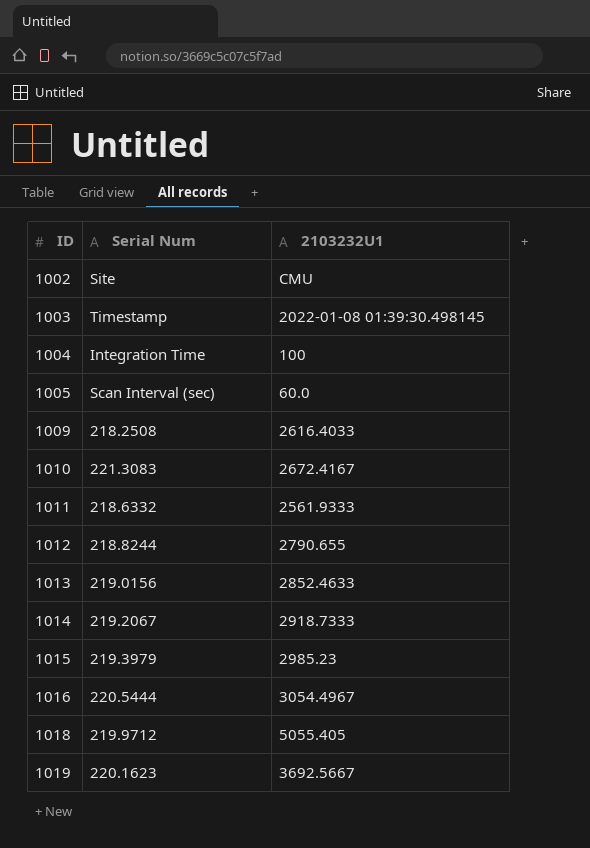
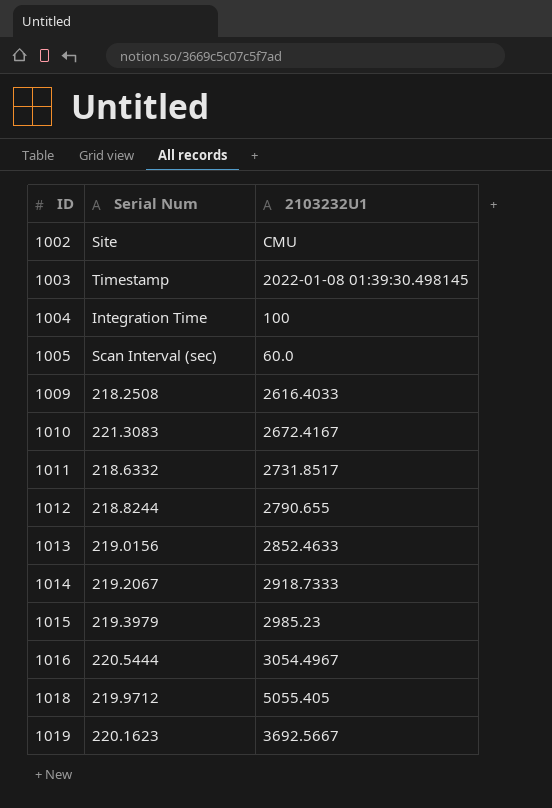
1011 | 2103232U1: 2561.9333 -> 2731.8517

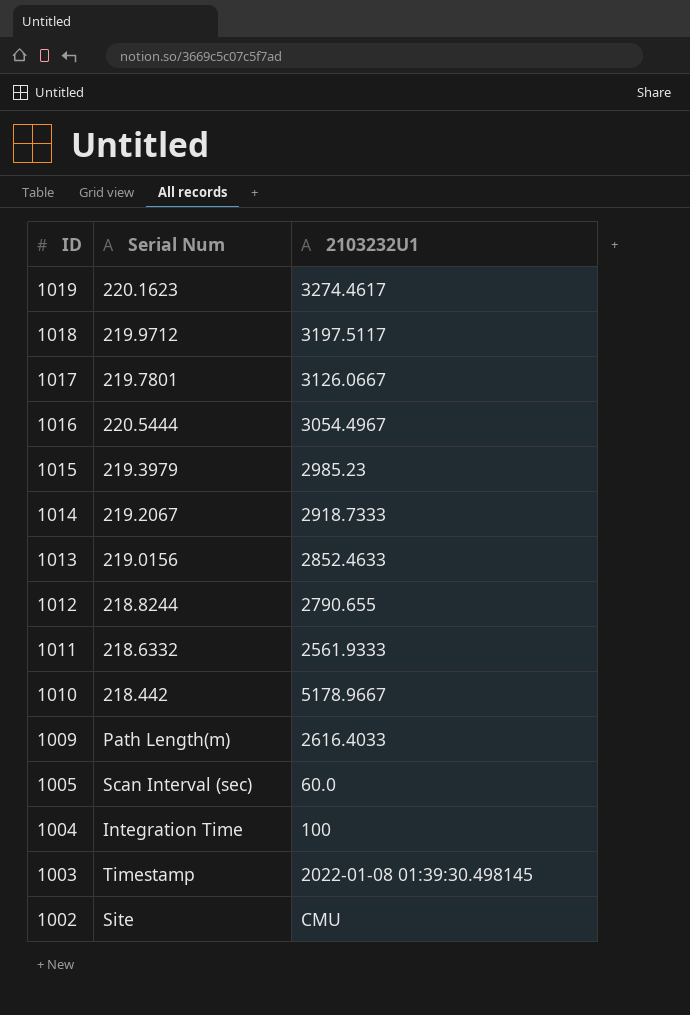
row order: ID ascending -> ID descending
1019 | 2103232U1: 3692.5667 -> 3274.4617
1018 | 2103232U1: 5055.405 -> 3197.5117
row 1017: none -> 219.7801 | 3126.0667
1011 | 2103232U1: 2731.8517 -> 2561.9333
1010 | Serial Num: 221.3083 -> 218.442
1010 | 2103232U1: 2672.4167 -> 5178.9667
1009 | Serial Num: 218.2508 -> Path Length(m)

